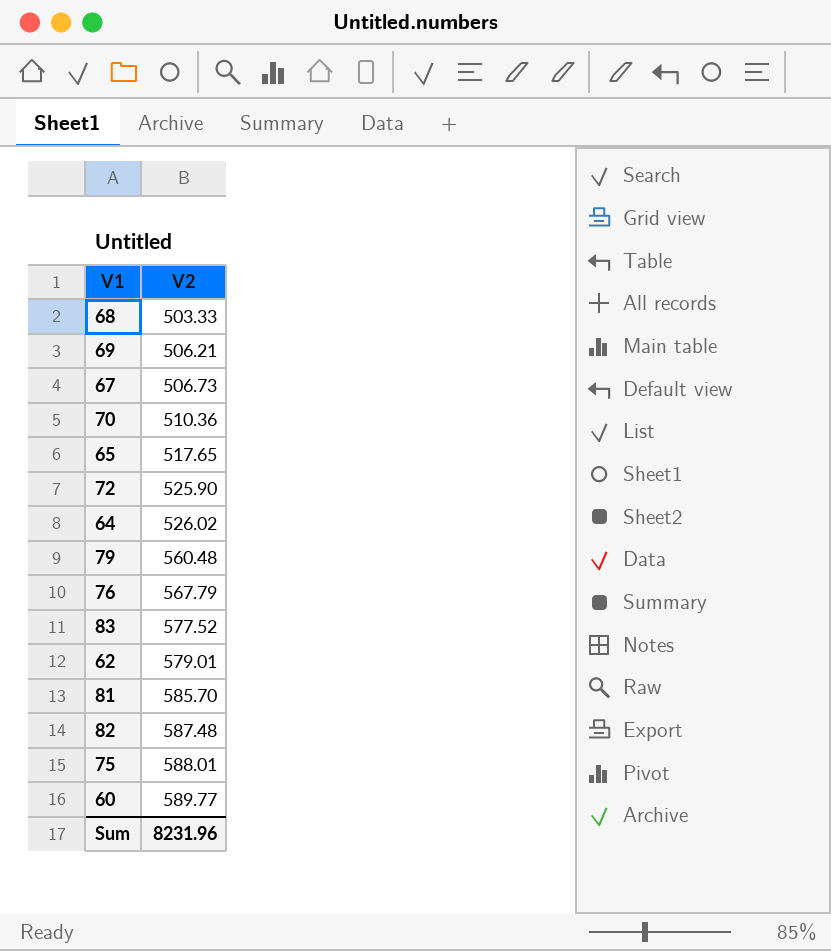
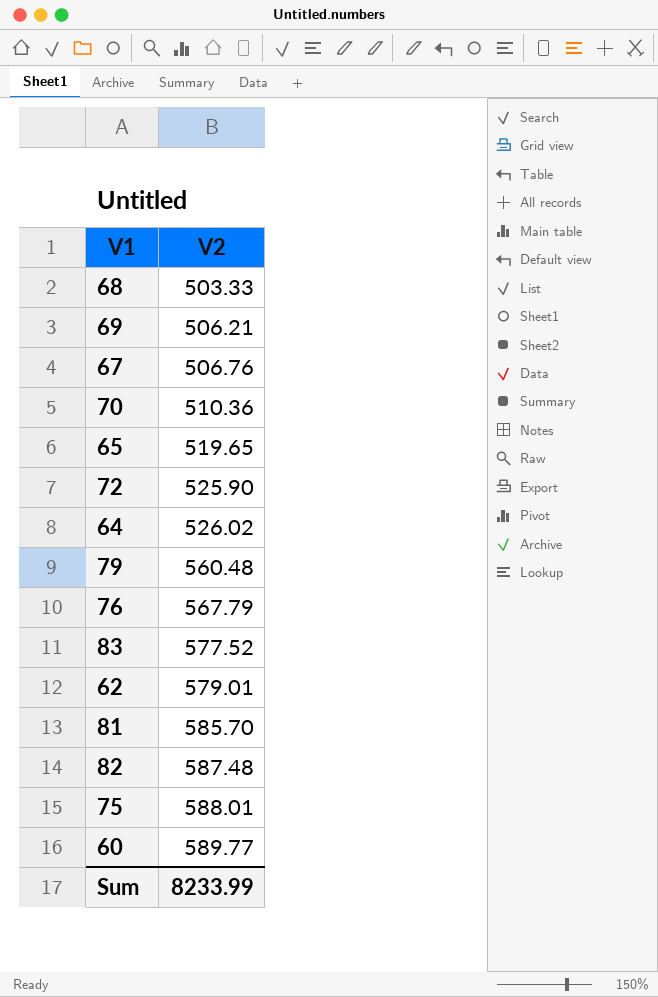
67 | V2: 506.73 -> 506.76
65 | V2: 517.65 -> 519.65
Sum | V2: 8231.96 -> 8233.99

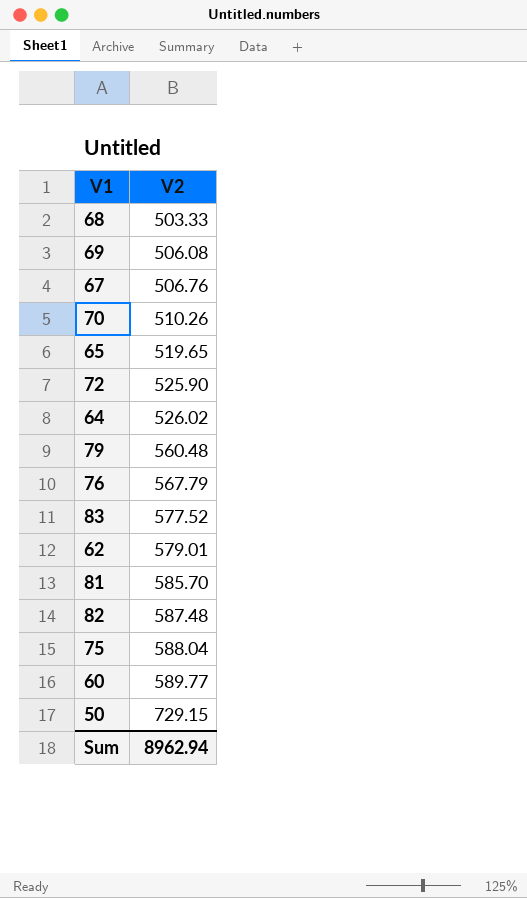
69 | V2: 506.21 -> 506.08
70 | V2: 510.36 -> 510.26
75 | V2: 588.01 -> 588.04
row 50: none -> 729.15
Sum | V2: 8233.99 -> 8962.94

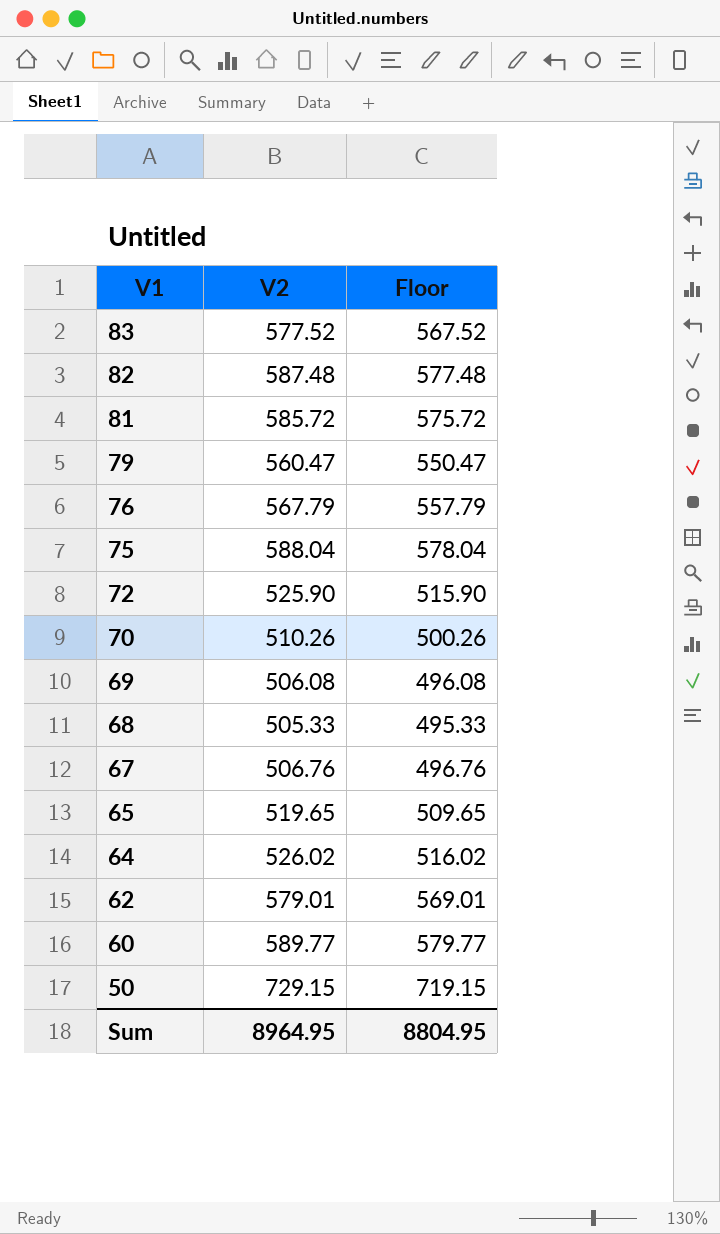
row order: V2 ascending -> V1 descending
column Floor | formula: none -> [V2] - 10
81 | V2: 585.70 -> 585.72
79 | V2: 560.48 -> 560.47
68 | V2: 503.33 -> 505.33
Sum | V2: 8962.94 -> 8964.95

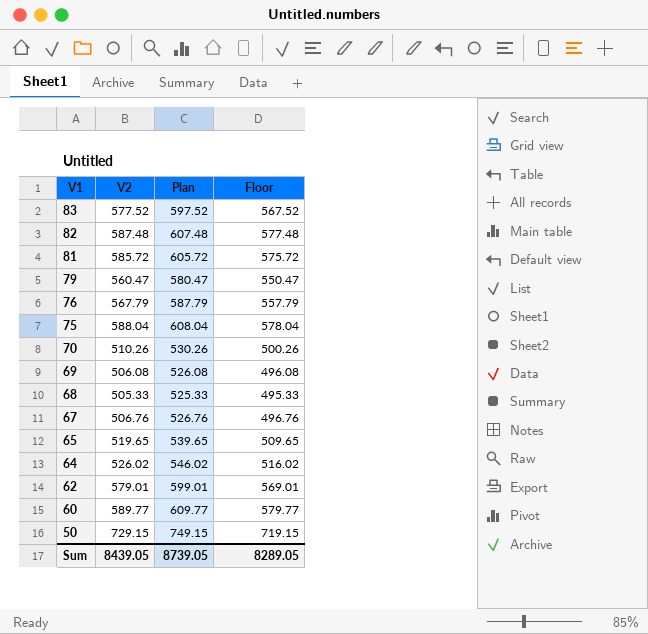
column Plan | formula: none -> [V2] + 20
row 72: 525.90 | 515.90 -> none
Sum | V2: 8964.95 -> 8439.05
Sum | Floor: 8804.95 -> 8289.05

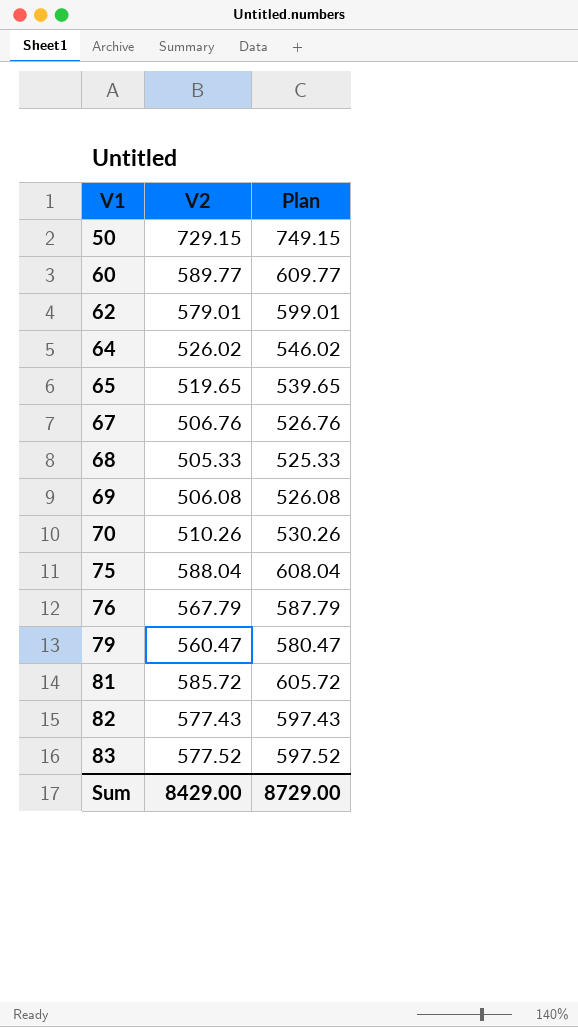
row order: V1 descending -> V1 ascending
column Floor | formula: [V2] - 10 -> none
82 | V2: 587.48 -> 577.43
82 | Plan: 607.48 -> 597.43
Sum | V2: 8439.05 -> 8429.00
Sum | Plan: 8739.05 -> 8729.00

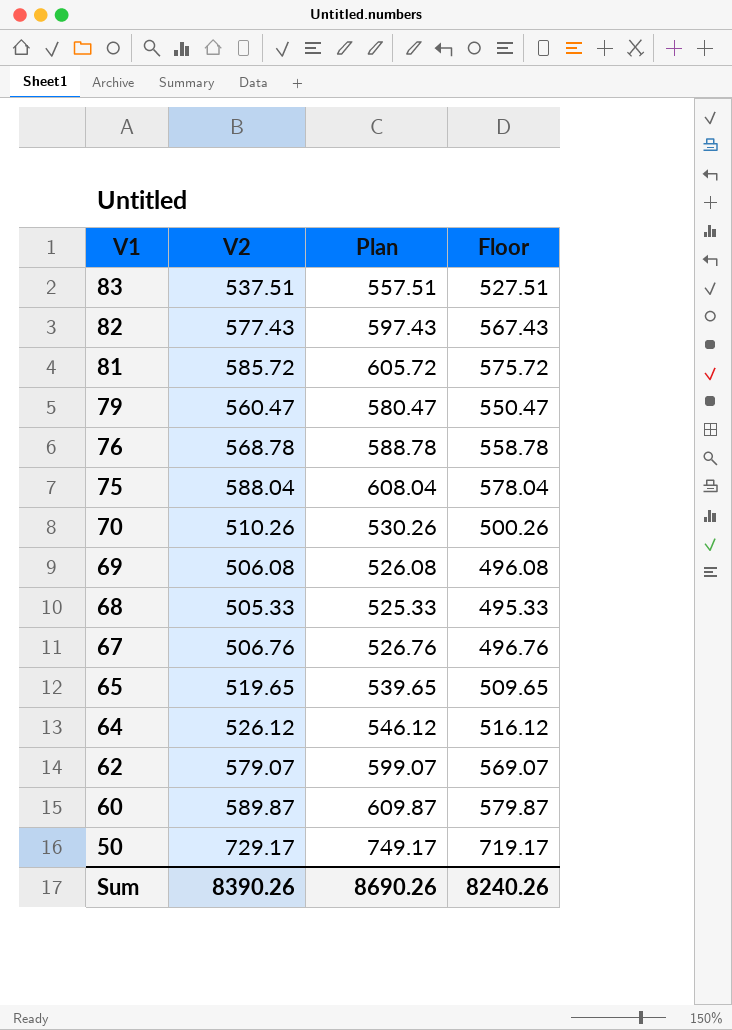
row order: V1 ascending -> V1 descending
column Floor | formula: none -> [V2] - 10
83 | V2: 577.52 -> 537.51
83 | Plan: 597.52 -> 557.51
76 | V2: 567.79 -> 568.78
76 | Plan: 587.79 -> 588.78
64 | V2: 526.02 -> 526.12
64 | Plan: 546.02 -> 546.12
62 | V2: 579.01 -> 579.07
62 | Plan: 599.01 -> 599.07
60 | V2: 589.77 -> 589.87
60 | Plan: 609.77 -> 609.87
50 | V2: 729.15 -> 729.17
50 | Plan: 749.15 -> 749.17
Sum | V2: 8429.00 -> 8390.26
Sum | Plan: 8729.00 -> 8690.26

